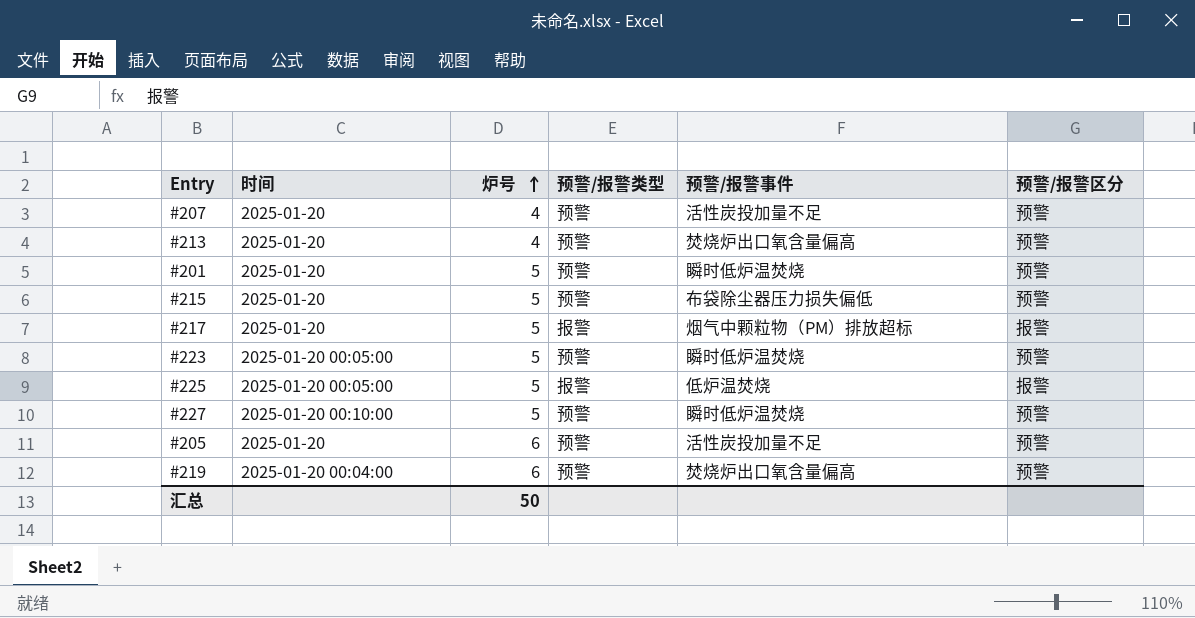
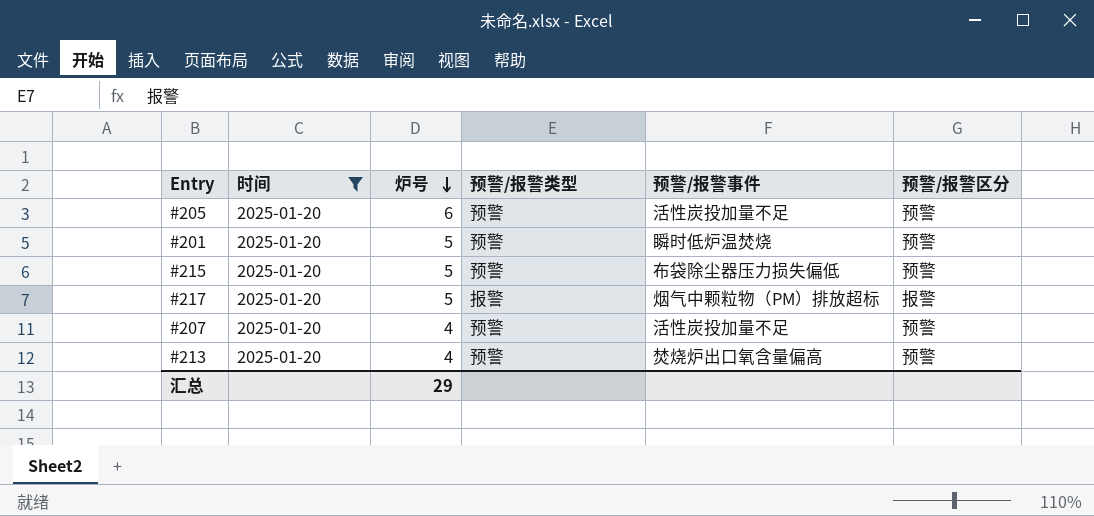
filter: none -> 时间 = 2025-01-20
row order: 炉号 ascending -> 炉号 descending
汇总 | 炉号: 50 -> 29

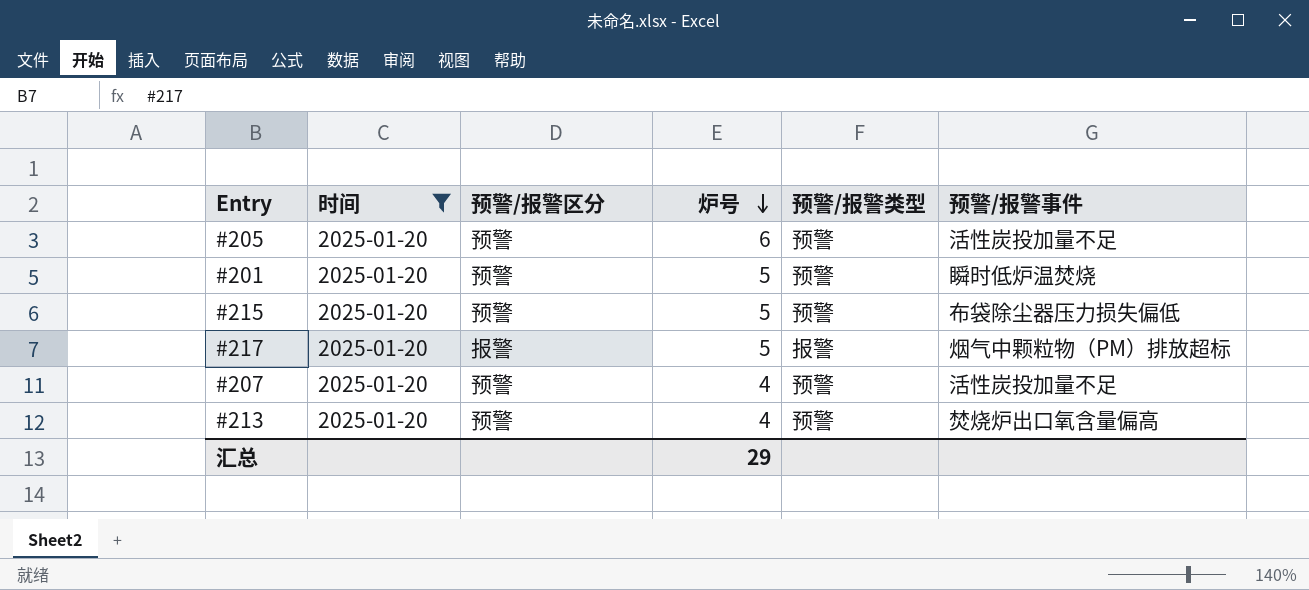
column 预警/报警区分 | position: 6 -> 3

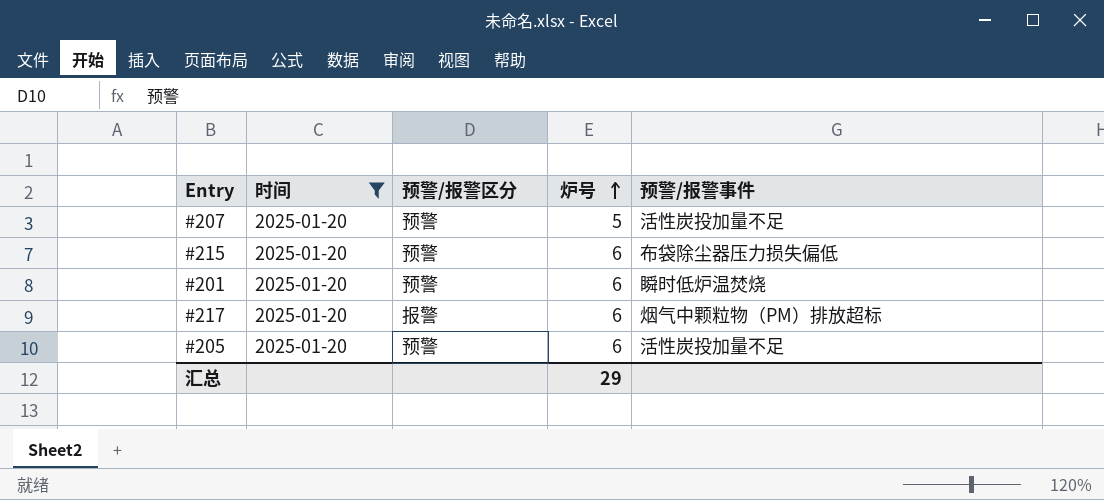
row order: 炉号 descending -> 炉号 ascending
column 预警/报警类型 | position: 5 -> none
row #213: 2025-01-20 | 预警 | 4 | 预警 | 焚烧炉出口氧含量偏高 -> none
#207 | 炉号: 4 -> 5
#215 | 炉号: 5 -> 6
#201 | 炉号: 5 -> 6
#217 | 炉号: 5 -> 6

